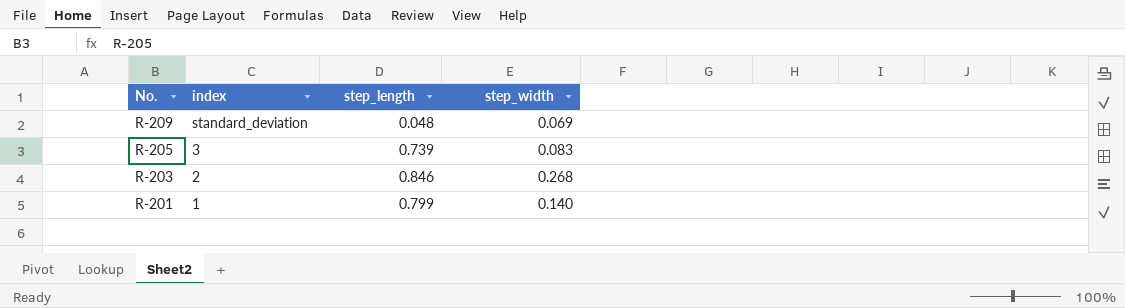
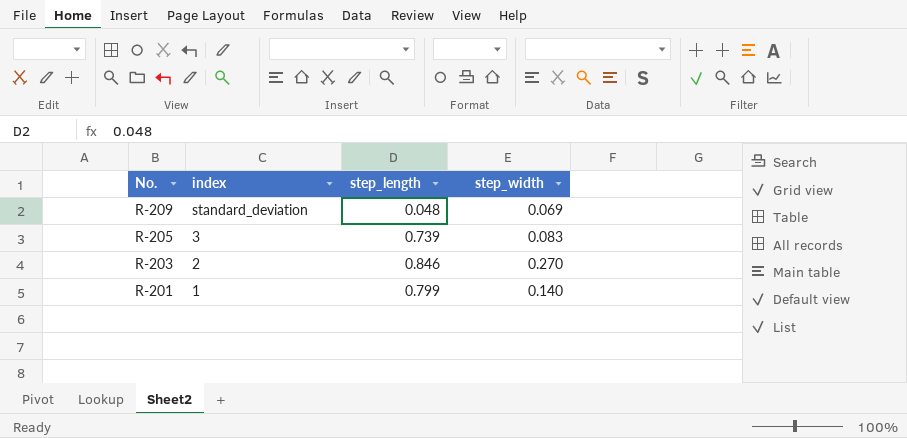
R-203 | step_width: 0.268 -> 0.270

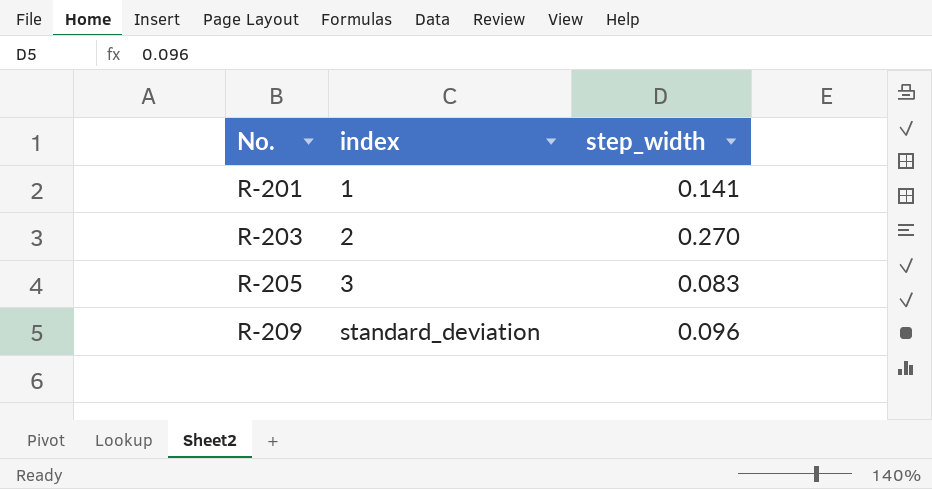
row order: No. descending -> No. ascending
column step_length | position: 3 -> none
R-201 | step_width: 0.140 -> 0.141
R-209 | step_width: 0.069 -> 0.096

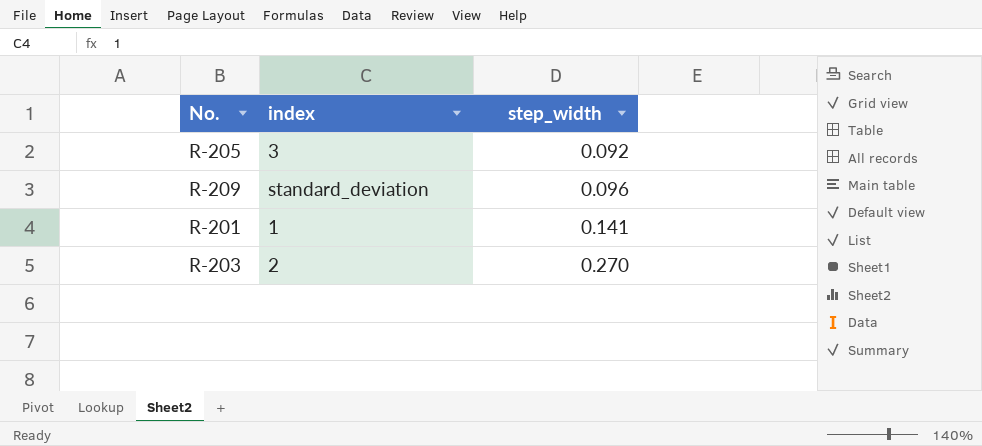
row order: No. ascending -> step_width ascending
R-205 | step_width: 0.083 -> 0.092

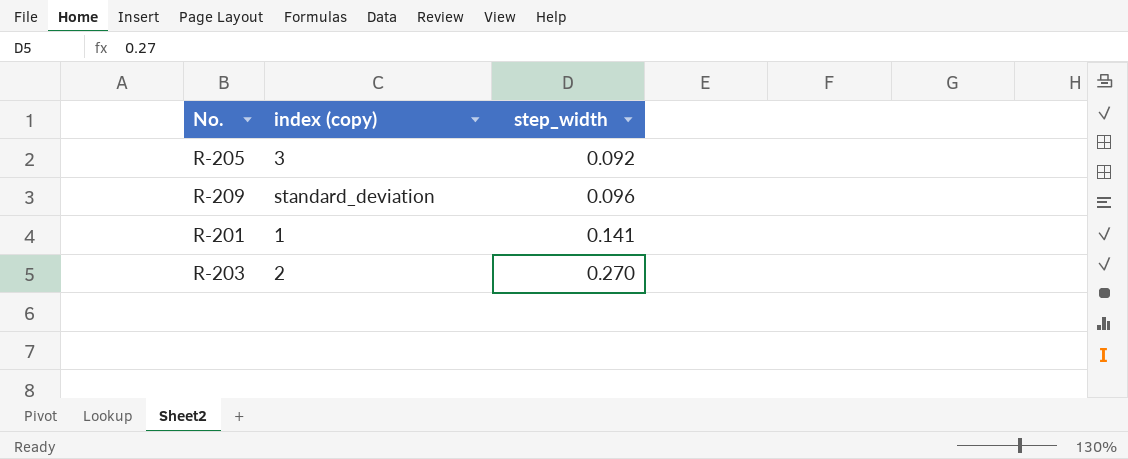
column name: index -> index (copy)

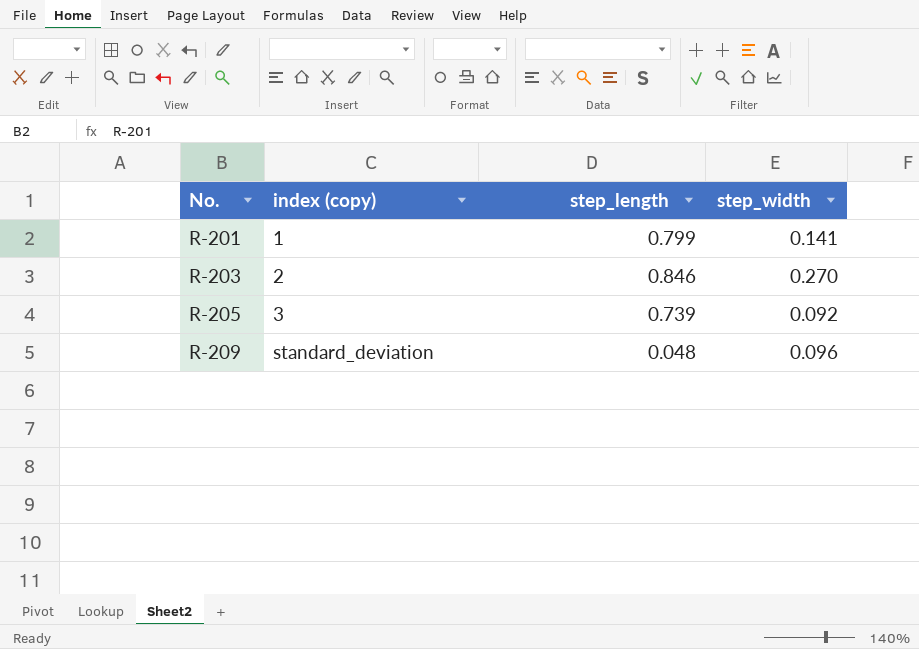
row order: step_width ascending -> No. ascending
column step_length | position: none -> 3

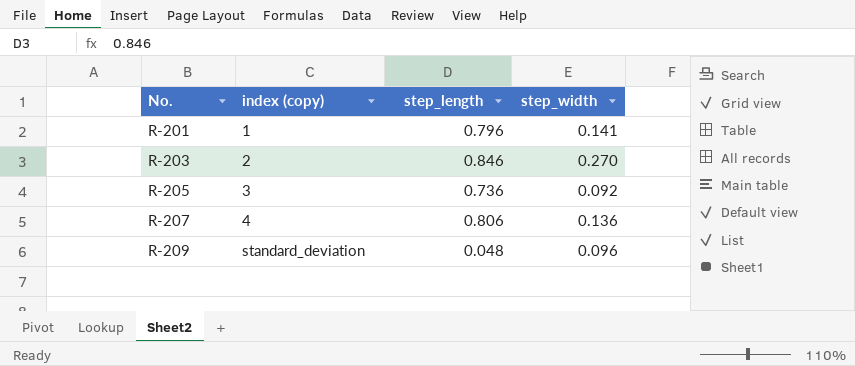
R-201 | step_length: 0.799 -> 0.796
R-205 | step_length: 0.739 -> 0.736
row R-207: none -> 4 | 0.806 | 0.136

